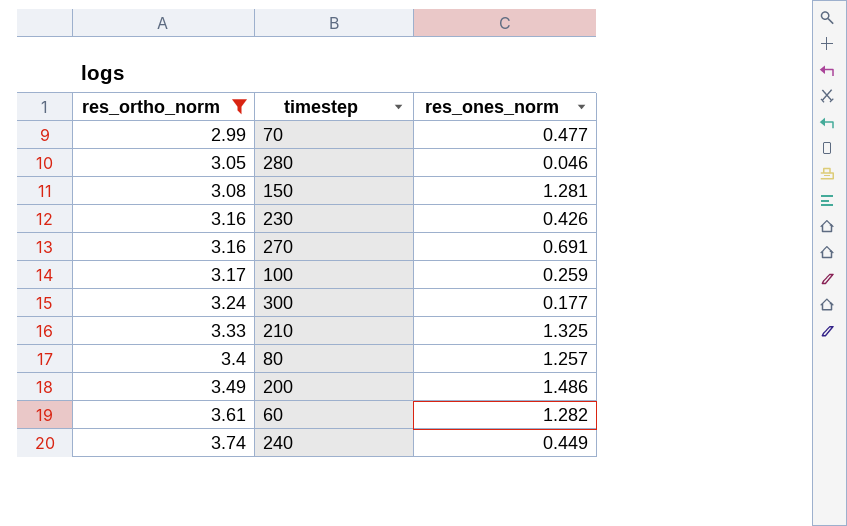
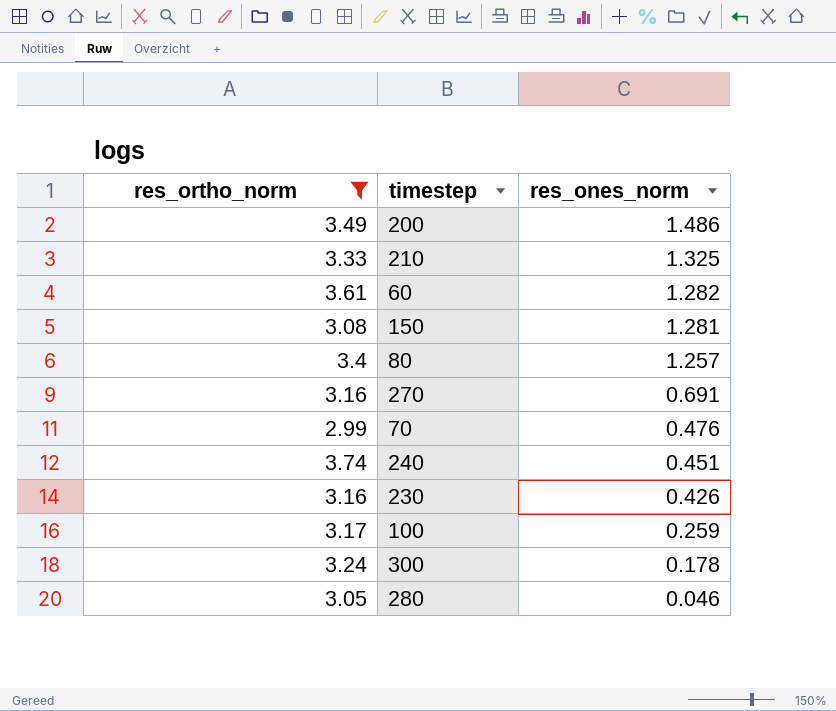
row order: res_ortho_norm ascending -> res_ones_norm descending
70 | res_ones_norm: 0.477 -> 0.476
240 | res_ones_norm: 0.449 -> 0.451
300 | res_ones_norm: 0.177 -> 0.178

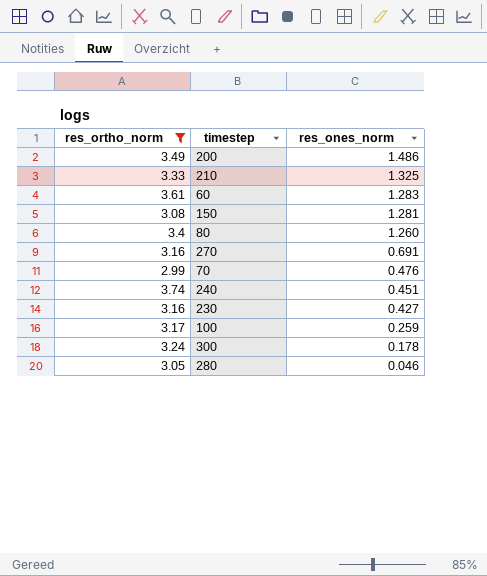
60 | res_ones_norm: 1.282 -> 1.283
80 | res_ones_norm: 1.257 -> 1.260
230 | res_ones_norm: 0.426 -> 0.427

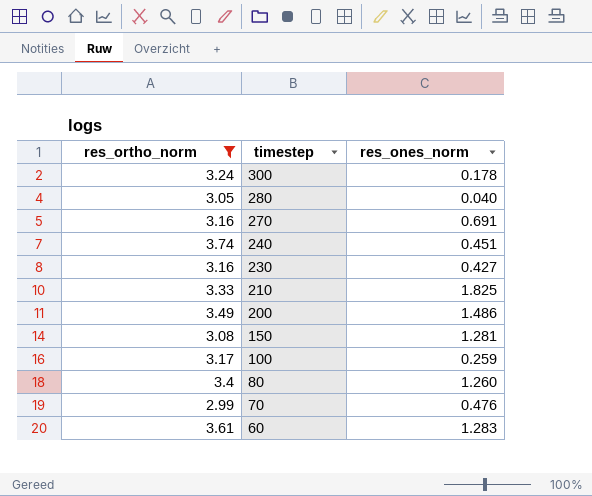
row order: res_ones_norm descending -> timestep descending
280 | res_ones_norm: 0.046 -> 0.040
210 | res_ones_norm: 1.325 -> 1.825

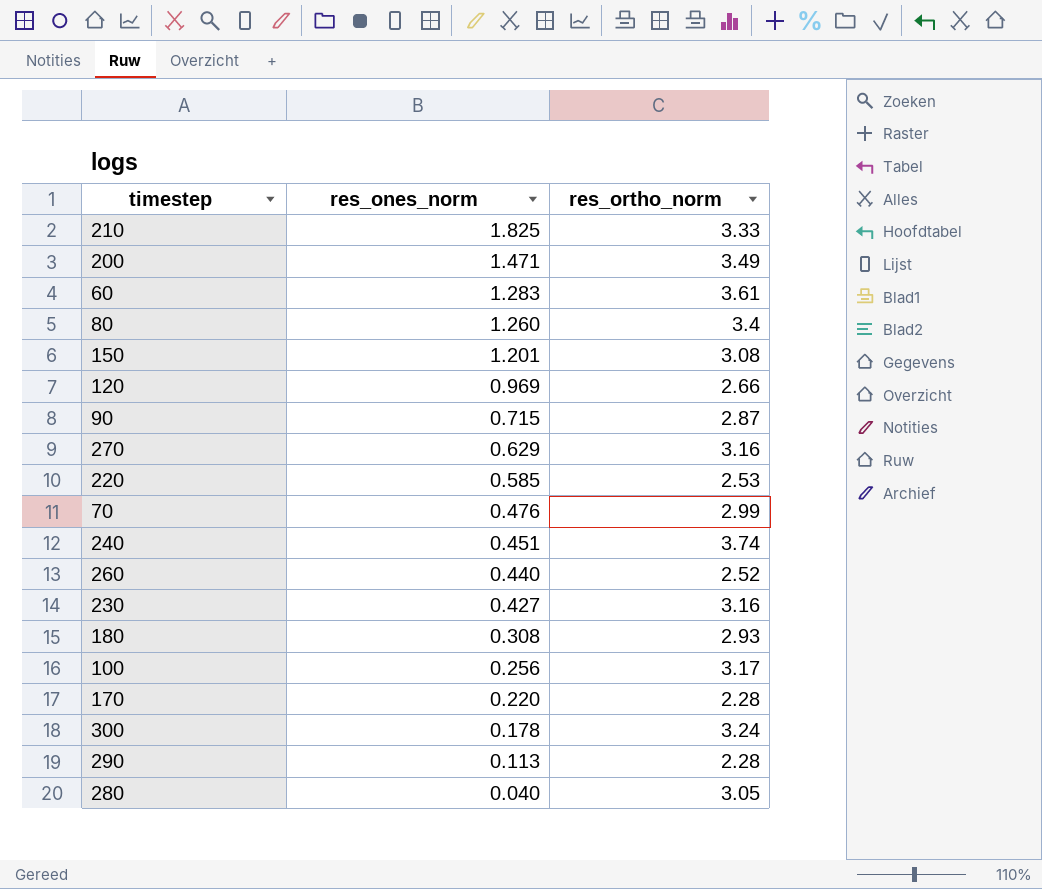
filter: res_ortho_norm >= 2.99 -> none
row order: timestep descending -> res_ones_norm descending
column res_ortho_norm | position: 1 -> 3
200 | res_ones_norm: 1.486 -> 1.471
150 | res_ones_norm: 1.281 -> 1.201
270 | res_ones_norm: 0.691 -> 0.629
100 | res_ones_norm: 0.259 -> 0.256

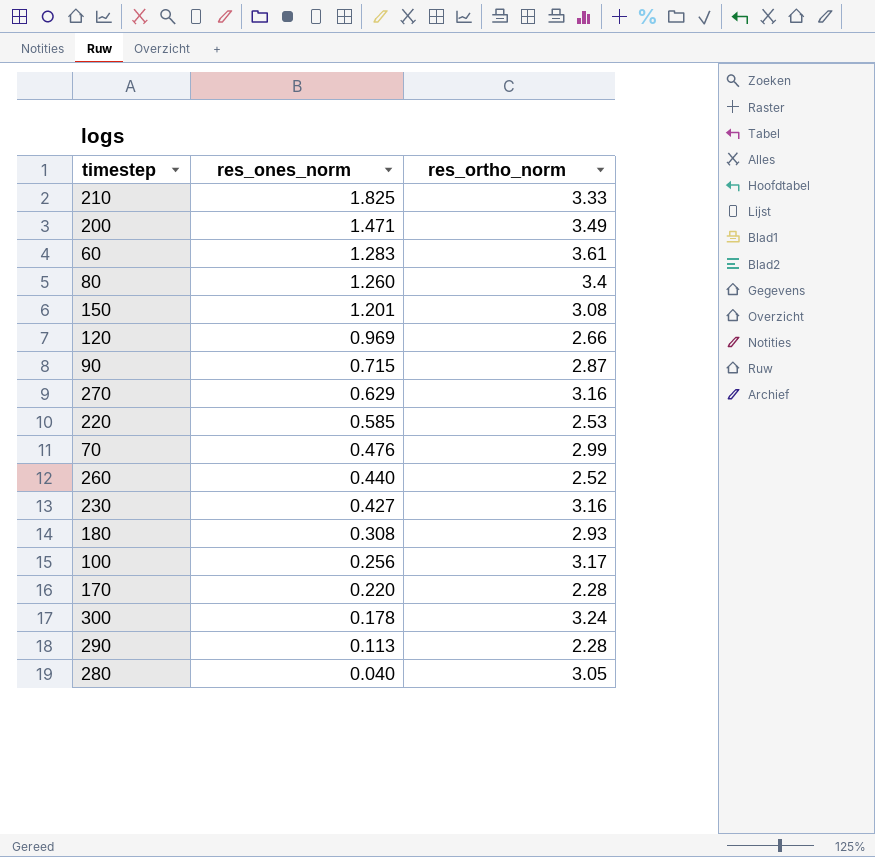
row 240: 0.451 | 3.74 -> none

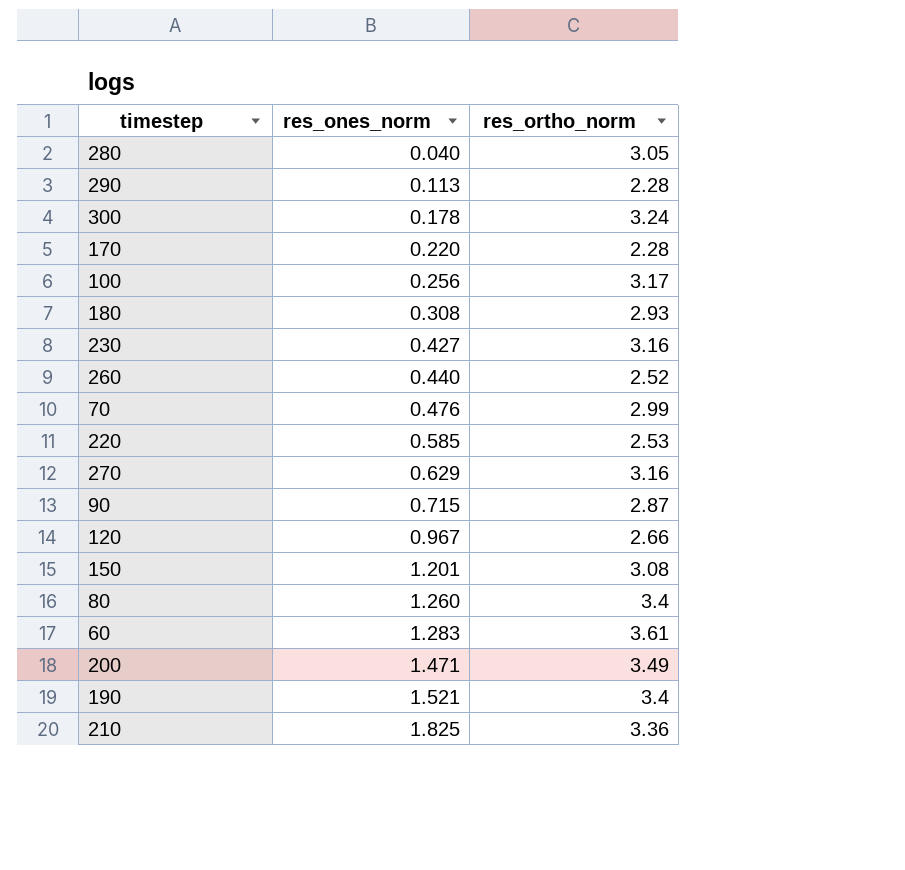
row order: res_ones_norm descending -> res_ones_norm ascending
120 | res_ones_norm: 0.969 -> 0.967
row 190: none -> 1.521 | 3.4
210 | res_ortho_norm: 3.33 -> 3.36

